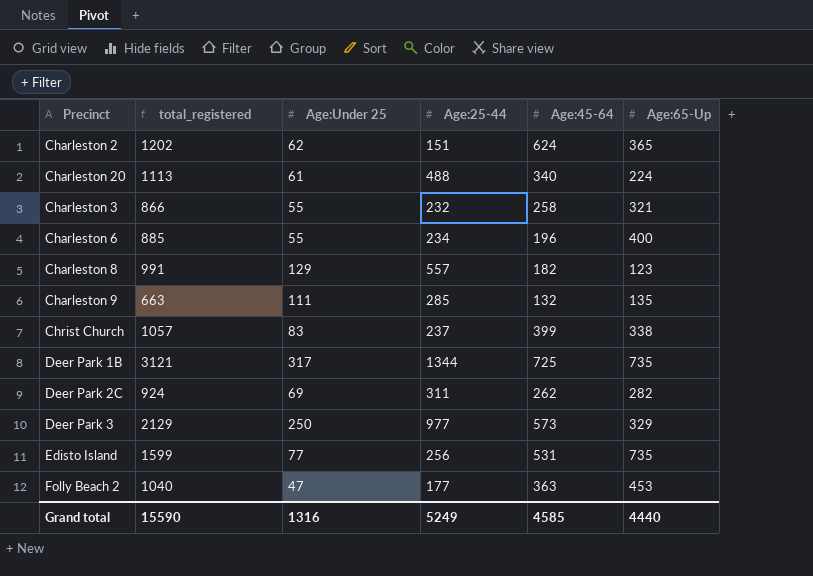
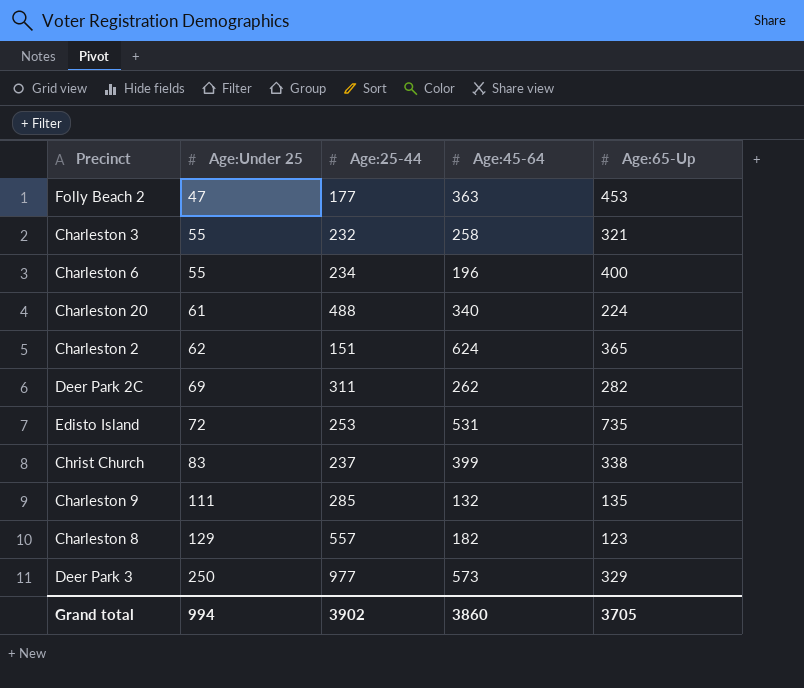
row order: none -> Age:Under 25 ascending
column total_registered | formula: [Age:Under 25] + [Age:25-44] + [Age:45-64] + [Age:65-Up] -> none
row Deer Park 1B: 3121 | 317 | 1344 | 725 | 735 -> none
Edisto Island | Age:Under 25: 77 -> 72
Edisto Island | Age:25-44: 256 -> 253
Grand total | Age:Under 25: 1316 -> 994
Grand total | Age:25-44: 5249 -> 3902
Grand total | Age:45-64: 4585 -> 3860
Grand total | Age:65-Up: 4440 -> 3705

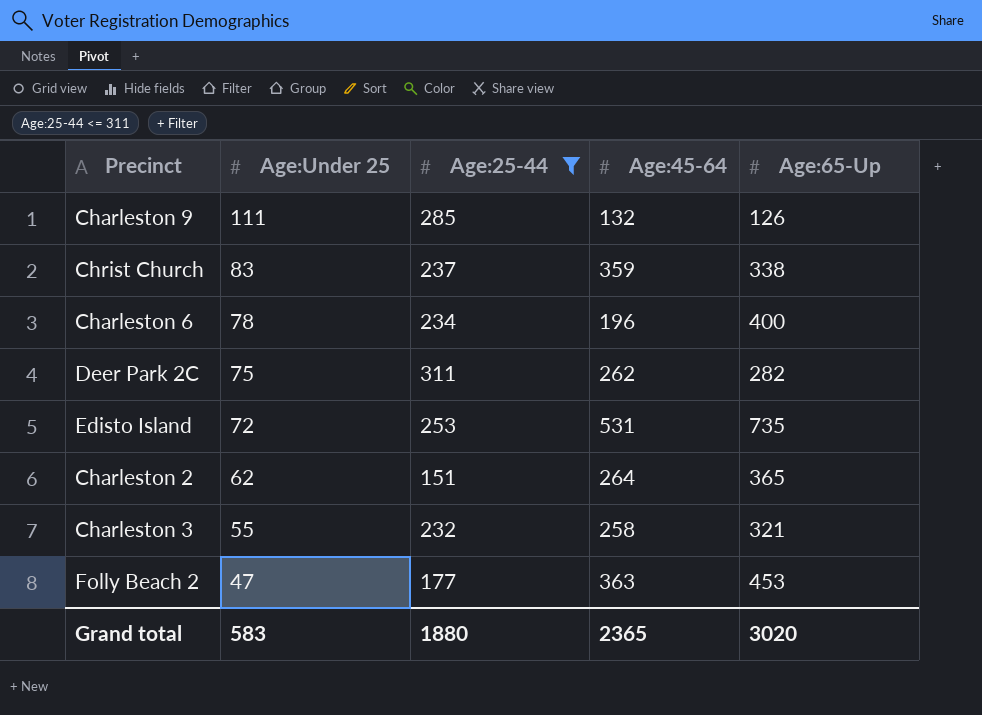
filter: none -> Age:25-44 <= 311
row order: Age:Under 25 ascending -> Age:Under 25 descending
Charleston 9 | Age:65-Up: 135 -> 126
Christ Church | Age:45-64: 399 -> 359
Charleston 6 | Age:Under 25: 55 -> 78
Deer Park 2C | Age:Under 25: 69 -> 75
Charleston 2 | Age:45-64: 624 -> 264
Grand total | Age:Under 25: 994 -> 583
Grand total | Age:25-44: 3902 -> 1880
Grand total | Age:45-64: 3860 -> 2365
Grand total | Age:65-Up: 3705 -> 3020

